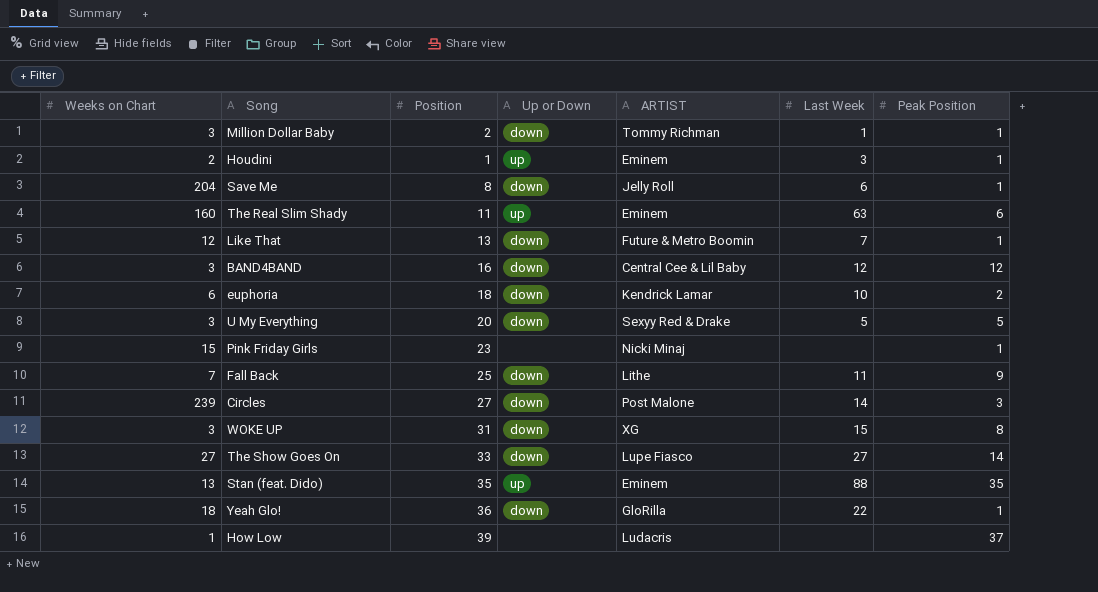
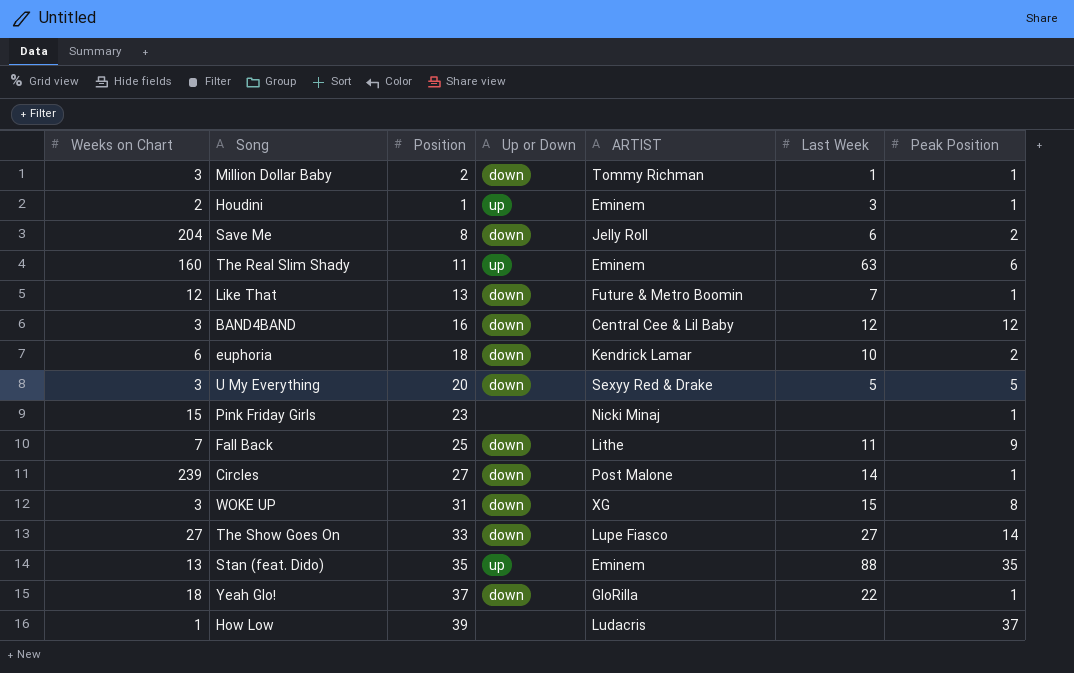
Save Me | Peak Position: 1 -> 2
Circles | Peak Position: 3 -> 1
Yeah Glo! | Position: 36 -> 37

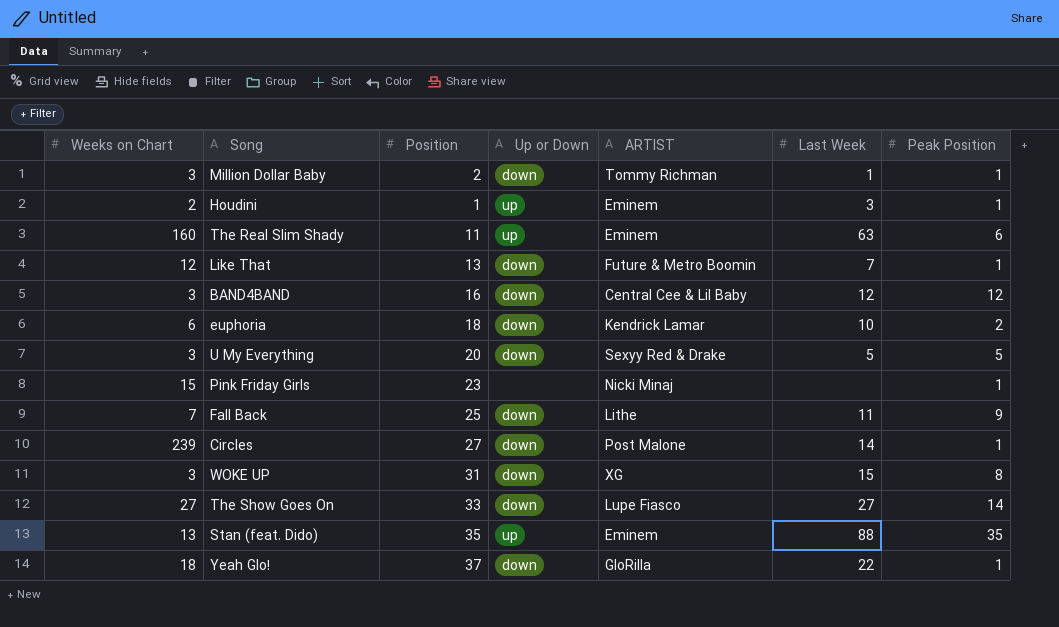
row Save Me: 204 | 8 | down | Jelly Roll | 6 | 2 -> none
row How Low: 1 | 39 | none | Ludacris | none | 37 -> none

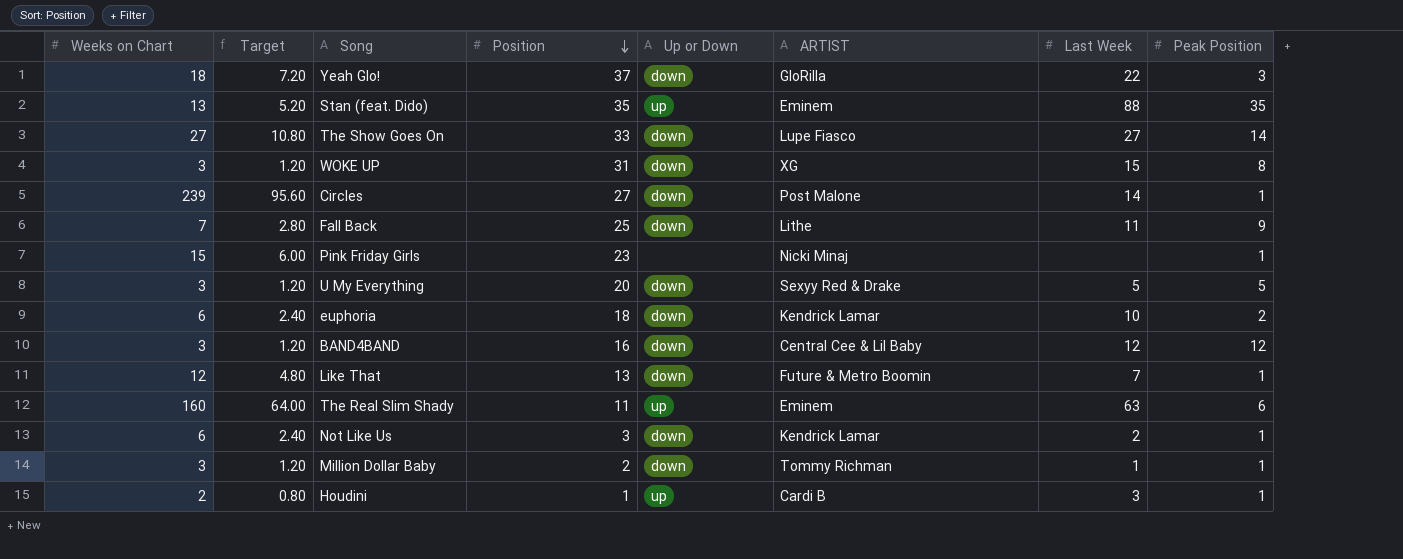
row order: none -> Position descending
column Target | formula: none -> [Weeks on Chart] * 0.4
Yeah Glo! | Peak Position: 1 -> 3
row Not Like Us: none -> 6 | 2.40 | 3 | down | Kendrick Lamar | 2 | 1
Houdini | ARTIST: Eminem -> Cardi B

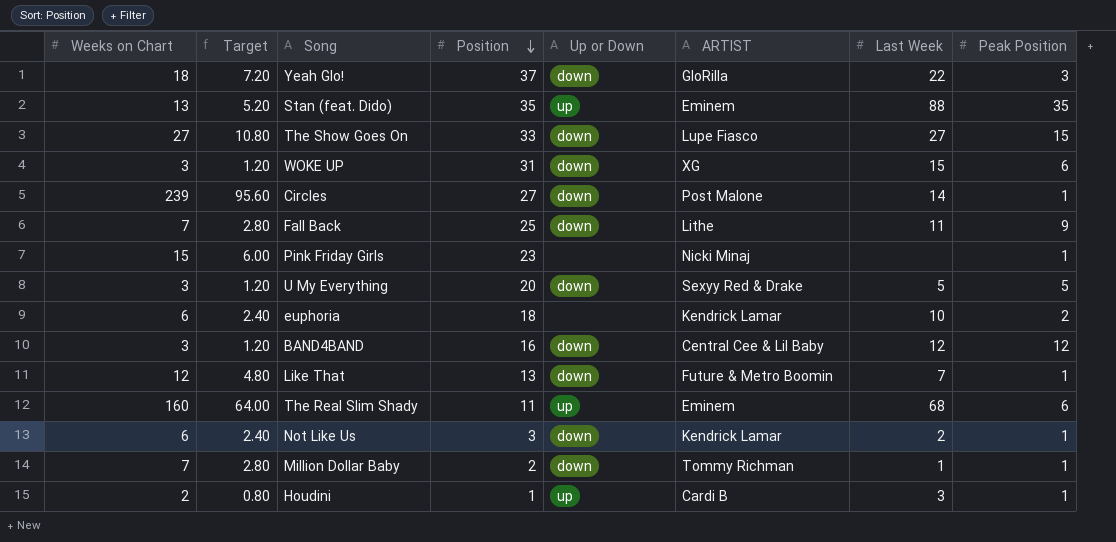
The Show Goes On | Peak Position: 14 -> 15
WOKE UP | Peak Position: 8 -> 6
euphoria | Up or Down: down -> none
The Real Slim Shady | Last Week: 63 -> 68
Million Dollar Baby | Weeks on Chart: 3 -> 7
Million Dollar Baby | Target: 1.20 -> 2.80

